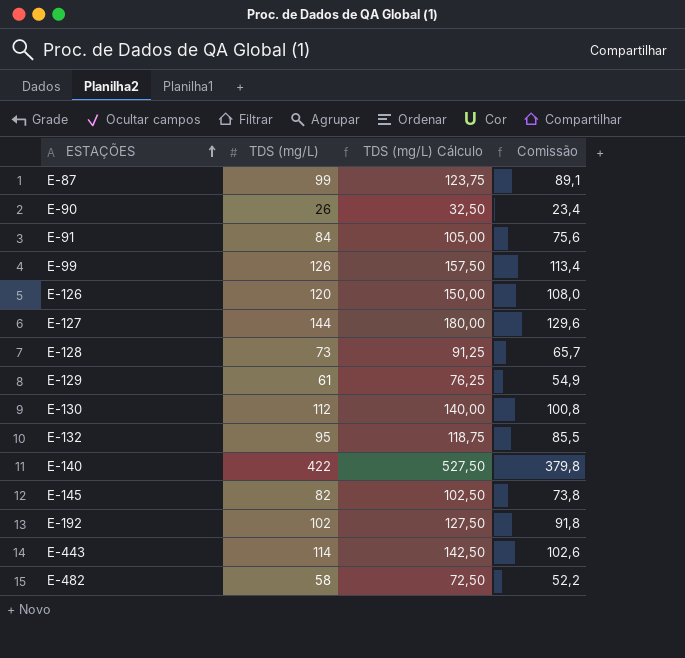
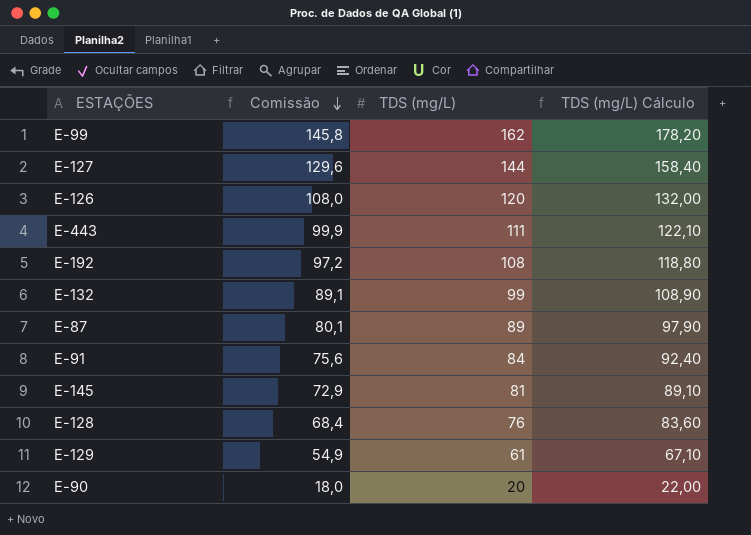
row order: ESTAÇÕES ascending -> Comissão descending
column Comissão | position: 4 -> 2
column TDS (mg/L) Cálculo | formula: [TDS (mg/L)] * 1,25 -> [TDS (mg/L)] * 1,1
row E-130: 112 | 140,00 | 100,8 -> none
row E-140: 422 | 527,50 | 379,8 -> none
row E-482: 58 | 72,50 | 52,2 -> none
E-99 | Comissão: 113,4 -> 145,8
E-99 | TDS (mg/L): 126 -> 162
E-443 | Comissão: 102,6 -> 99,9
E-443 | TDS (mg/L): 114 -> 111
E-192 | Comissão: 91,8 -> 97,2
E-192 | TDS (mg/L): 102 -> 108
E-132 | Comissão: 85,5 -> 89,1
E-132 | TDS (mg/L): 95 -> 99
E-87 | Comissão: 89,1 -> 80,1
E-87 | TDS (mg/L): 99 -> 89
E-145 | Comissão: 73,8 -> 72,9
E-145 | TDS (mg/L): 82 -> 81
E-128 | Comissão: 65,7 -> 68,4
E-128 | TDS (mg/L): 73 -> 76
E-90 | Comissão: 23,4 -> 18,0
E-90 | TDS (mg/L): 26 -> 20

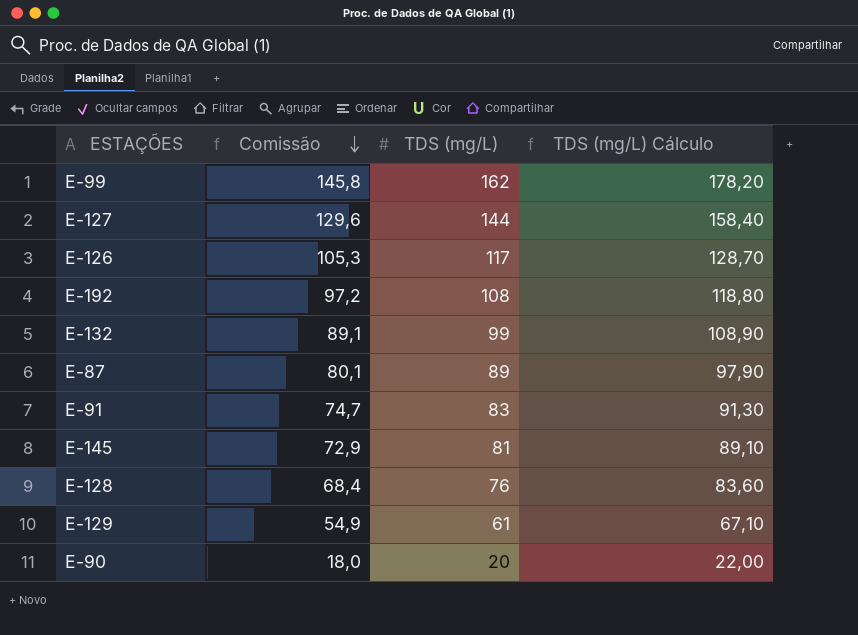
row E-443: 99,9 | 111 | 122,10 -> none
E-126 | Comissão: 108,0 -> 105,3
E-126 | TDS (mg/L): 120 -> 117
E-126 | TDS (mg/L) Cálculo: 132,00 -> 128,70
E-91 | Comissão: 75,6 -> 74,7
E-91 | TDS (mg/L): 84 -> 83
E-91 | TDS (mg/L) Cálculo: 92,40 -> 91,30

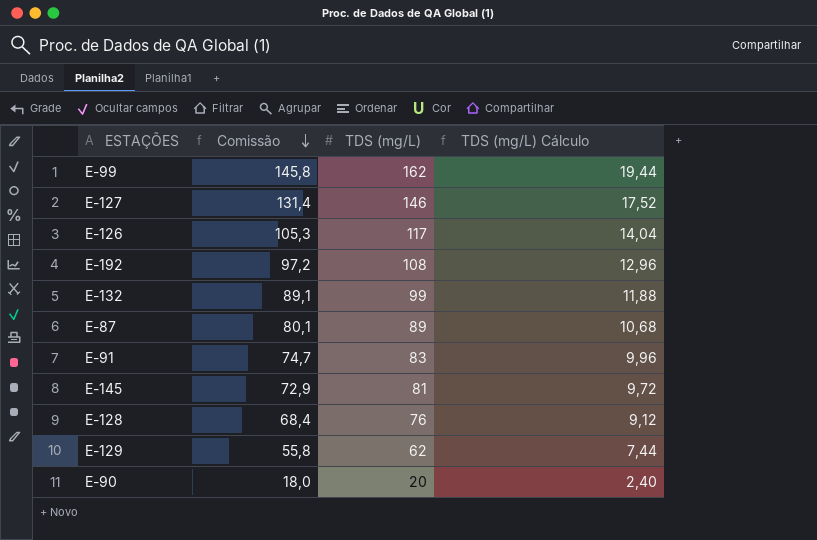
column TDS (mg/L) Cálculo | formula: [TDS (mg/L)] * 1,1 -> [TDS (mg/L)] * 0,12
E-127 | Comissão: 129,6 -> 131,4
E-127 | TDS (mg/L): 144 -> 146
E-129 | Comissão: 54,9 -> 55,8
E-129 | TDS (mg/L): 61 -> 62

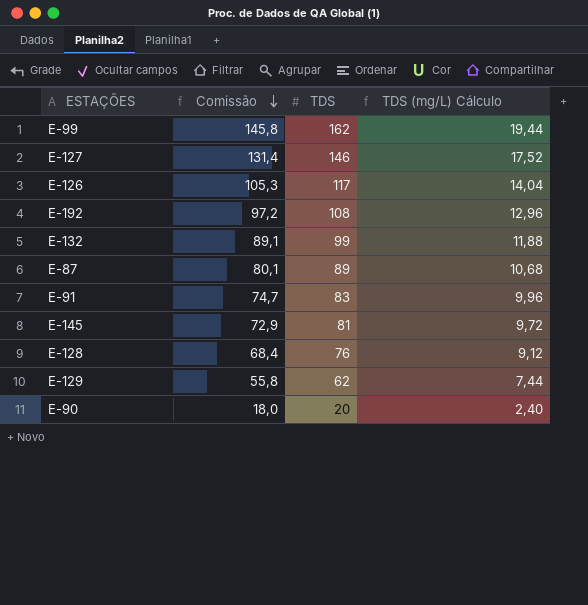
column name: TDS (mg/L) -> TDS

